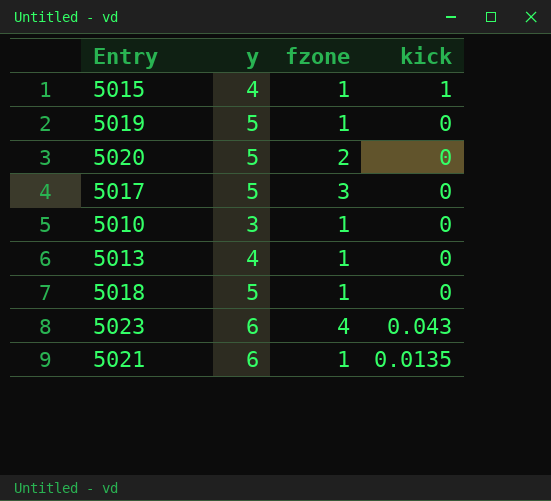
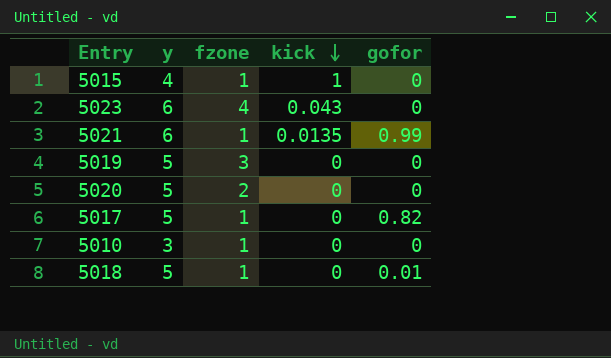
row order: none -> kick descending
column gofor | position: none -> 5
row 5013: 4 | 1 | 0 -> none
5019 | fzone: 1 -> 3
5017 | fzone: 3 -> 1

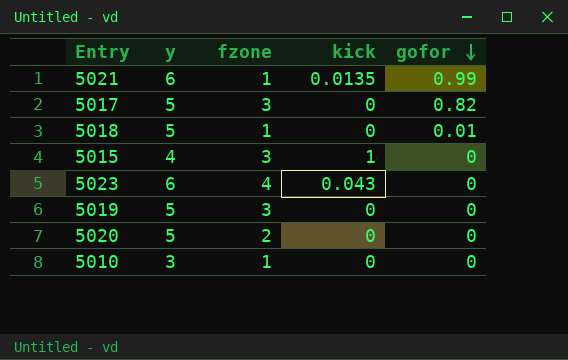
row order: kick descending -> gofor descending
5017 | fzone: 1 -> 3
5015 | fzone: 1 -> 3

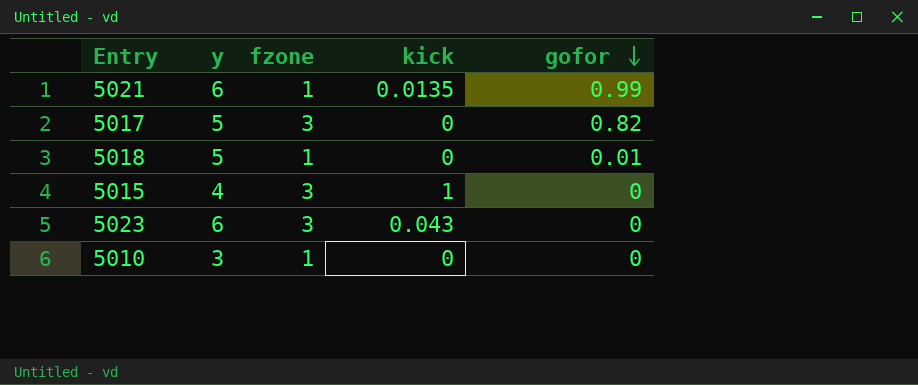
row 5019: 5 | 3 | 0 | 0 -> none
row 5020: 5 | 2 | 0 | 0 -> none
5023 | fzone: 4 -> 3

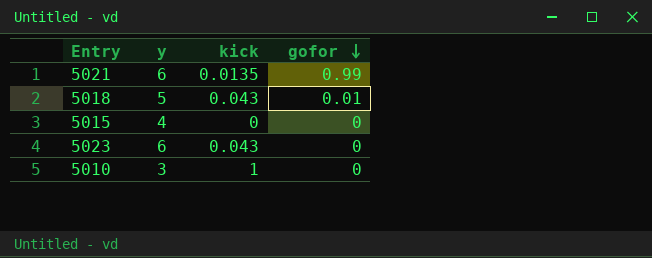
column fzone | position: 3 -> none
row 5017: 5 | 3 | 0 | 0.82 -> none
5018 | kick: 0 -> 0.043
5015 | kick: 1 -> 0
5010 | kick: 0 -> 1

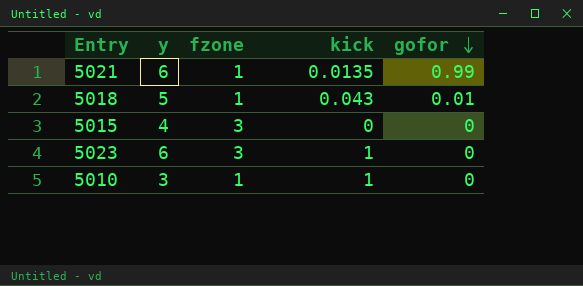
column fzone | position: none -> 3
5023 | kick: 0.043 -> 1

